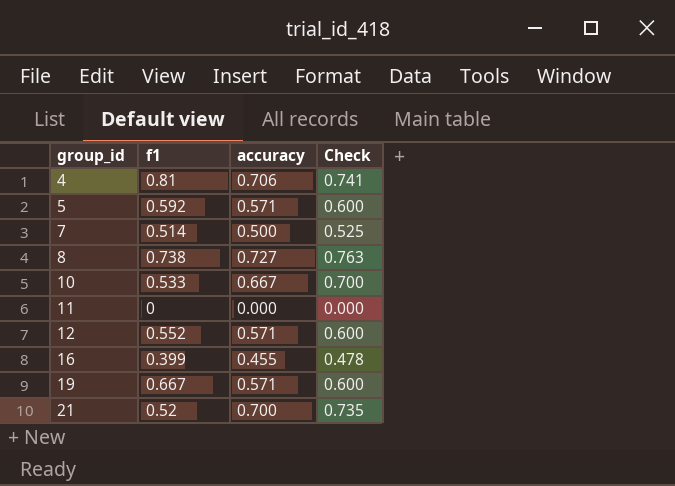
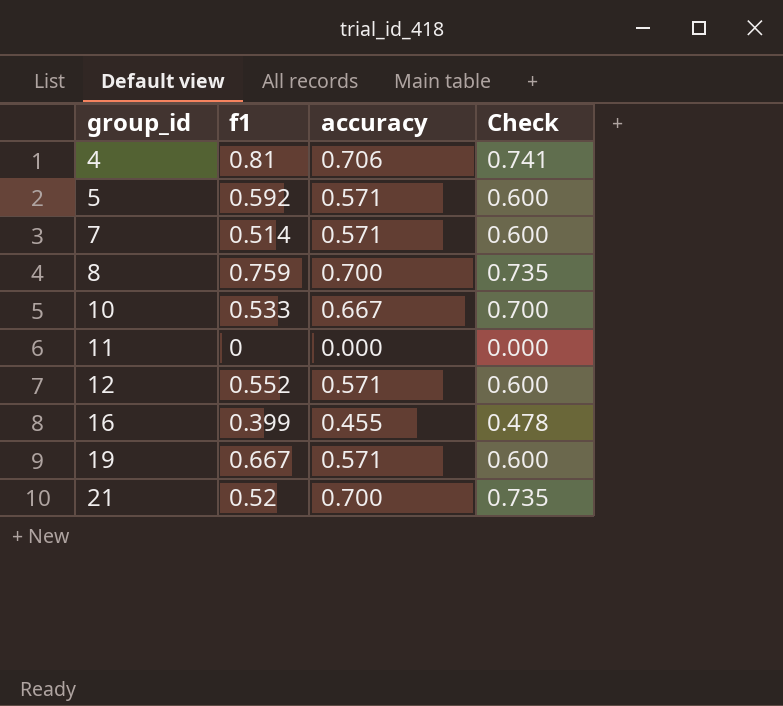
7 | accuracy: 0.500 -> 0.571
7 | Check: 0.525 -> 0.600
8 | f1: 0.738 -> 0.759
8 | accuracy: 0.727 -> 0.700
8 | Check: 0.763 -> 0.735

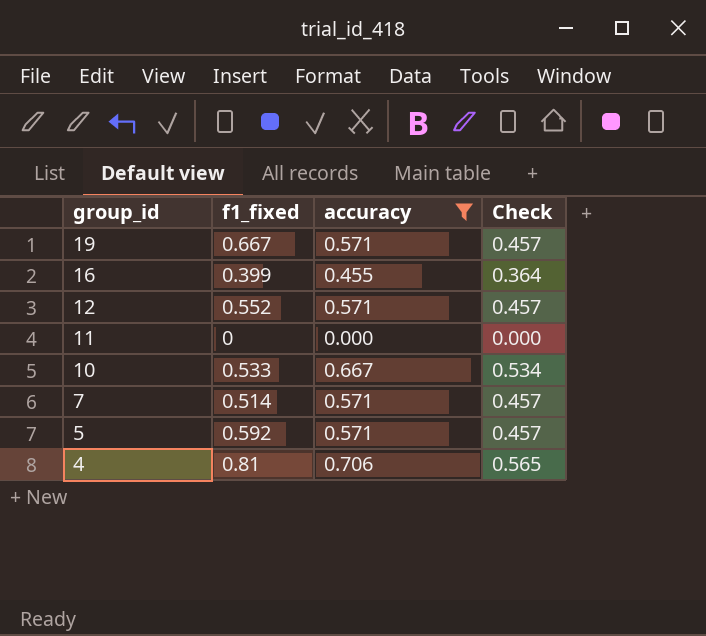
filter: none -> accuracy != 0.700
row order: group_id ascending -> group_id descending
column name: f1 -> f1_fixed
column Check | formula: [accuracy] * 1.05 -> [accuracy] * 0.8

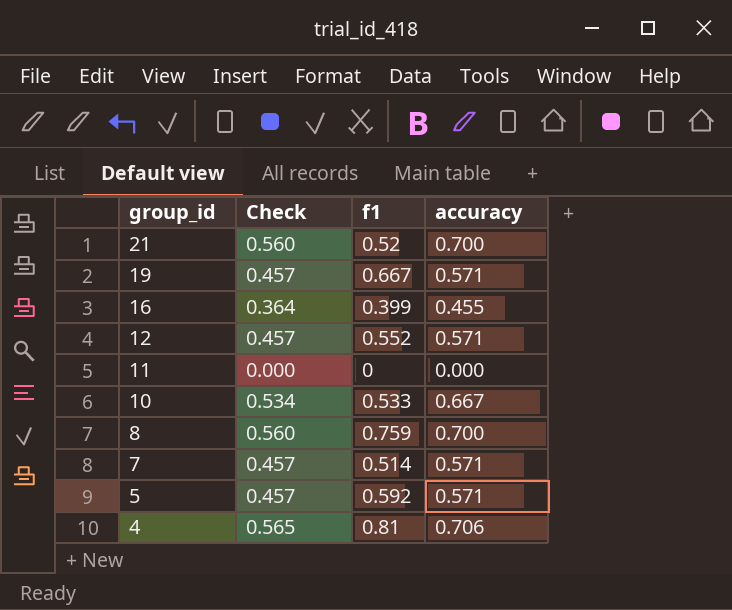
filter: accuracy != 0.700 -> none
column Check | position: 4 -> 2
column name: f1_fixed -> f1

